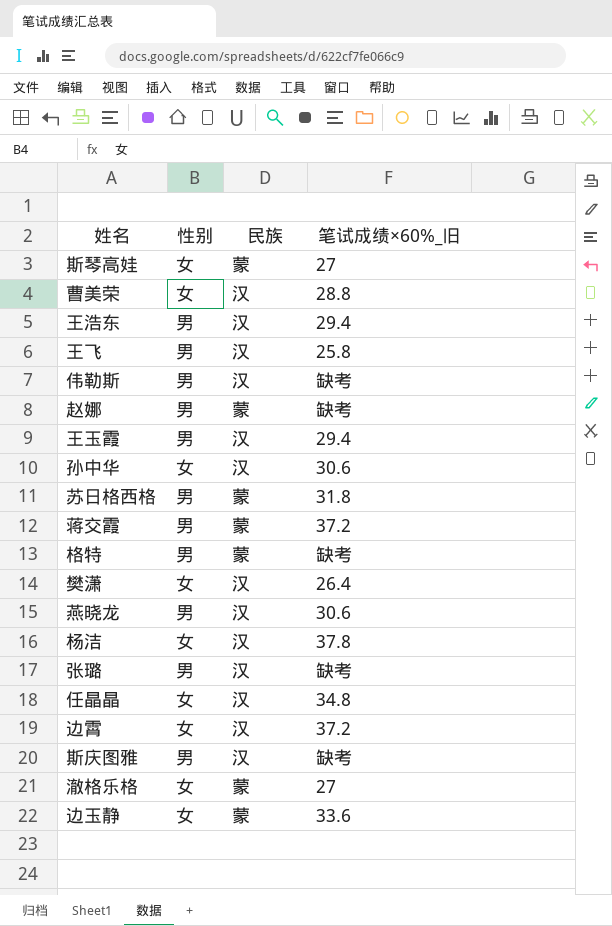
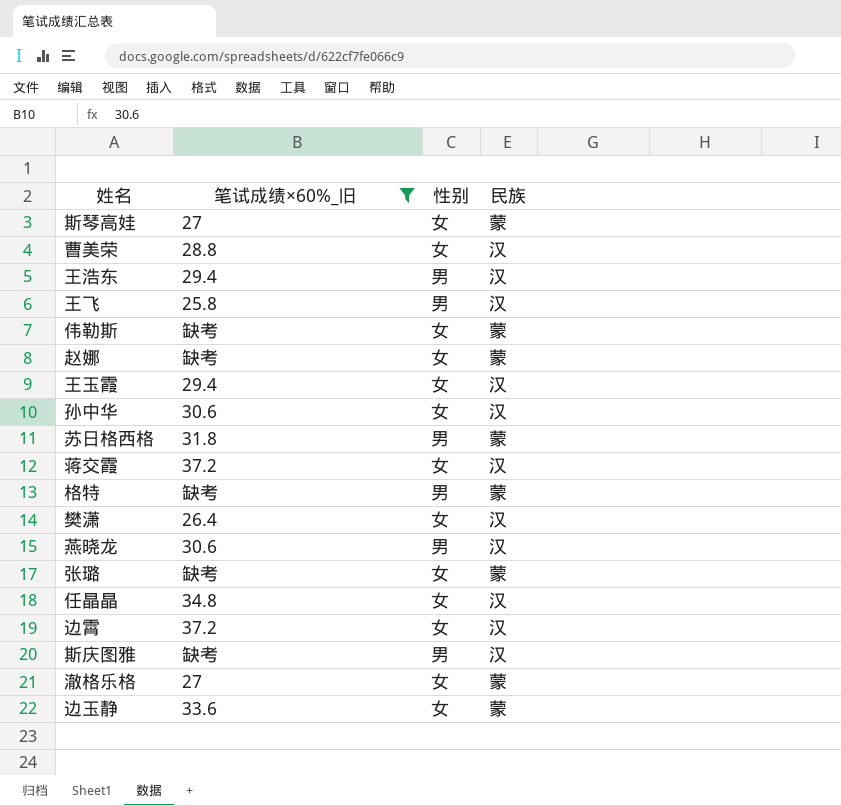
filter: none -> 笔试成绩×60%_旧 != 37.8
column 笔试成绩×60%_旧 | position: 4 -> 2
伟勒斯 | 性别: 男 -> 女
伟勒斯 | 民族: 汉 -> 蒙
赵娜 | 性别: 男 -> 女
王玉霞 | 性别: 男 -> 女
蒋交霞 | 性别: 男 -> 女
蒋交霞 | 民族: 蒙 -> 汉
张璐 | 性别: 男 -> 女
张璐 | 民族: 汉 -> 蒙

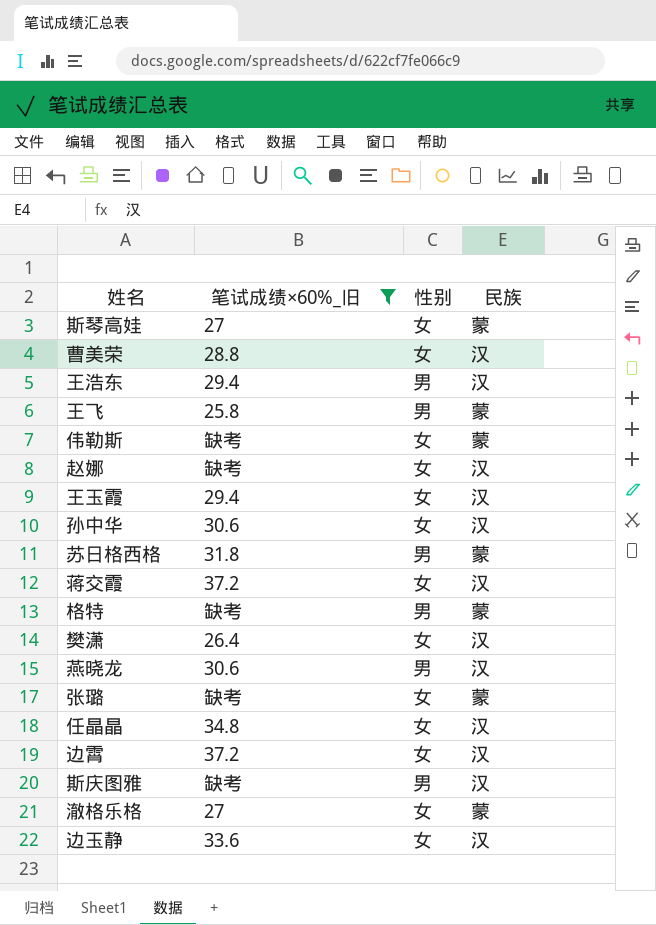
王飞 | 民族: 汉 -> 蒙
赵娜 | 民族: 蒙 -> 汉
边玉静 | 民族: 蒙 -> 汉

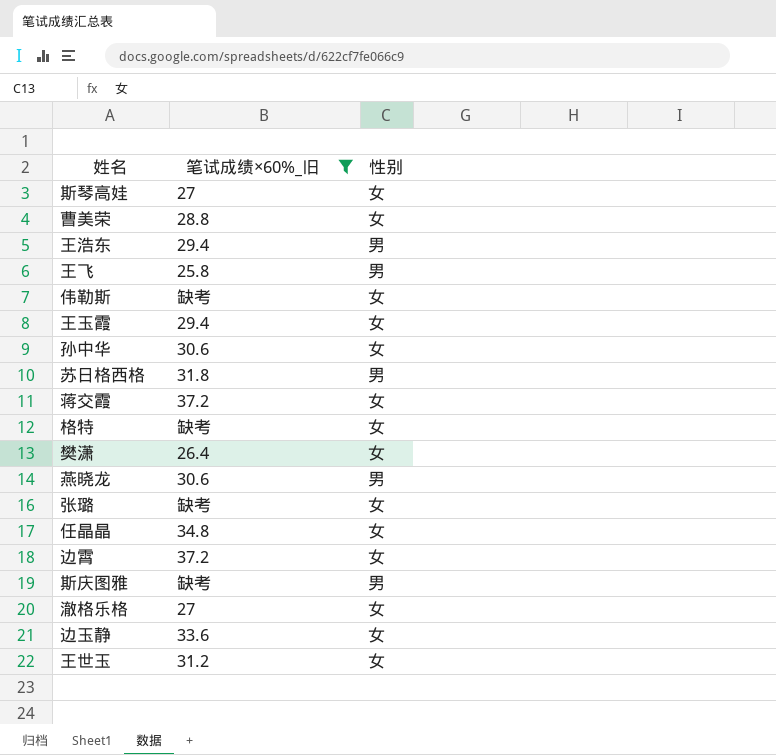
column 民族 | position: 4 -> none
row 赵娜: 缺考 | 女 | 汉 -> none
格特 | 性别: 男 -> 女
row 王世玉: none -> 31.2 | 女

